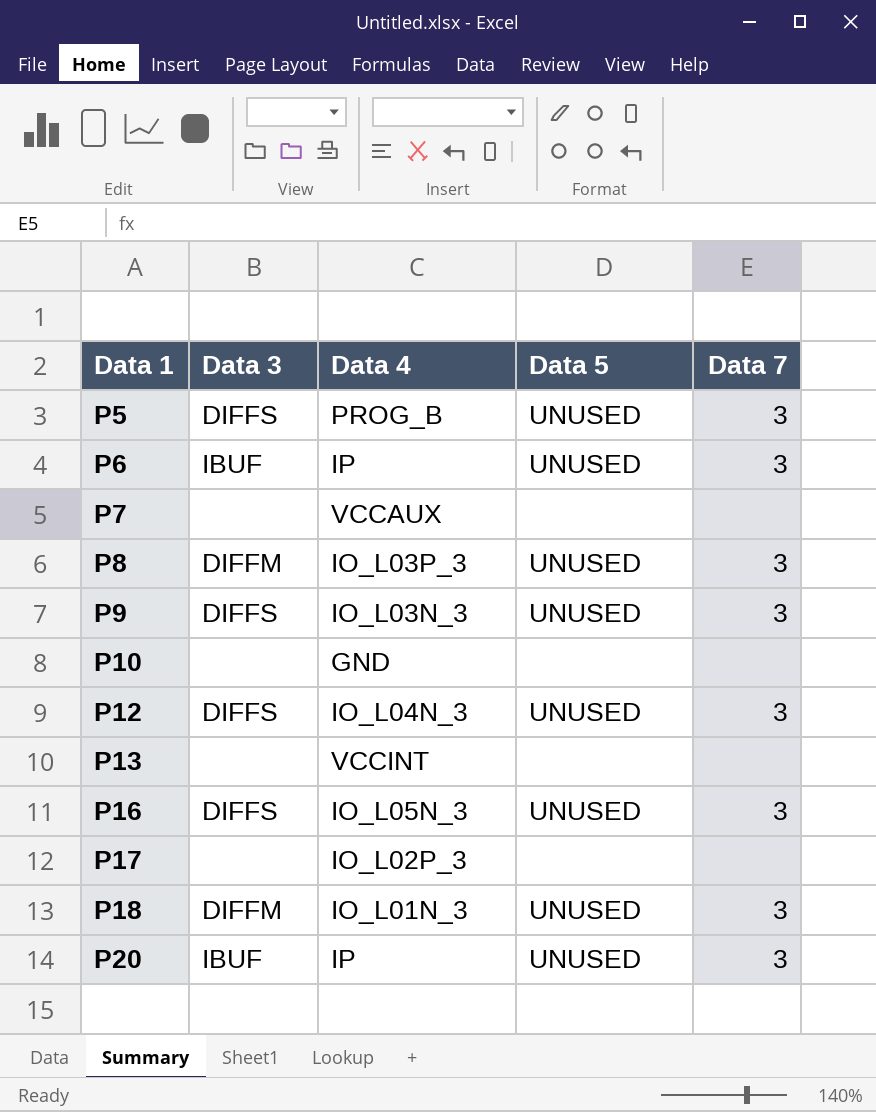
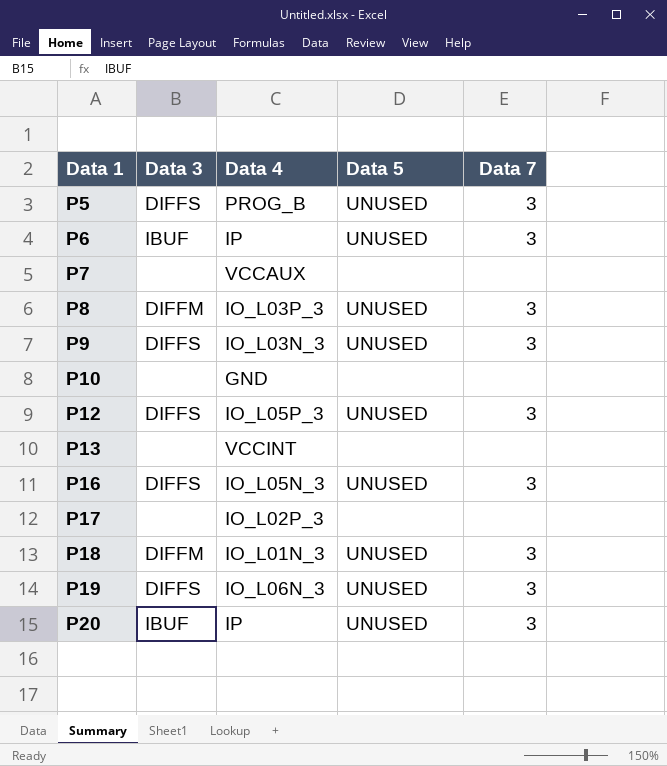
P12 | Data 4: IO_L04N_3 -> IO_L05P_3
row P19: none -> DIFFS | IO_L06N_3 | UNUSED | 3

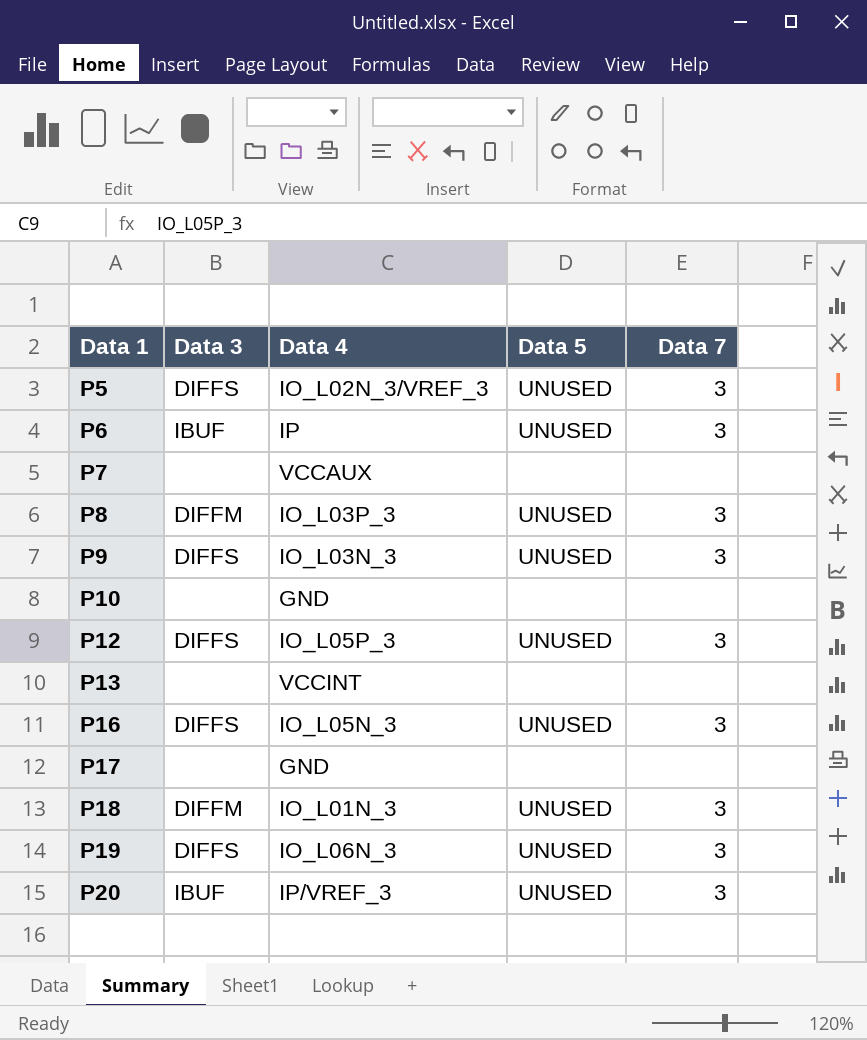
P5 | Data 4: PROG_B -> IO_L02N_3/VREF_3
P17 | Data 4: IO_L02P_3 -> GND
P20 | Data 4: IP -> IP/VREF_3

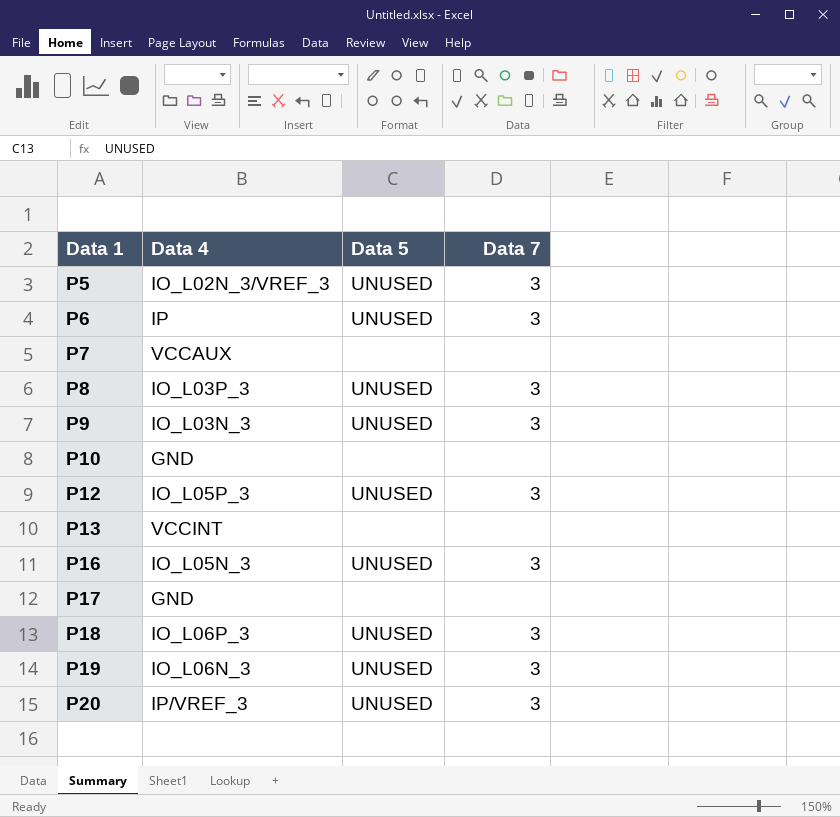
column Data 3 | position: 2 -> none
P18 | Data 4: IO_L01N_3 -> IO_L06P_3

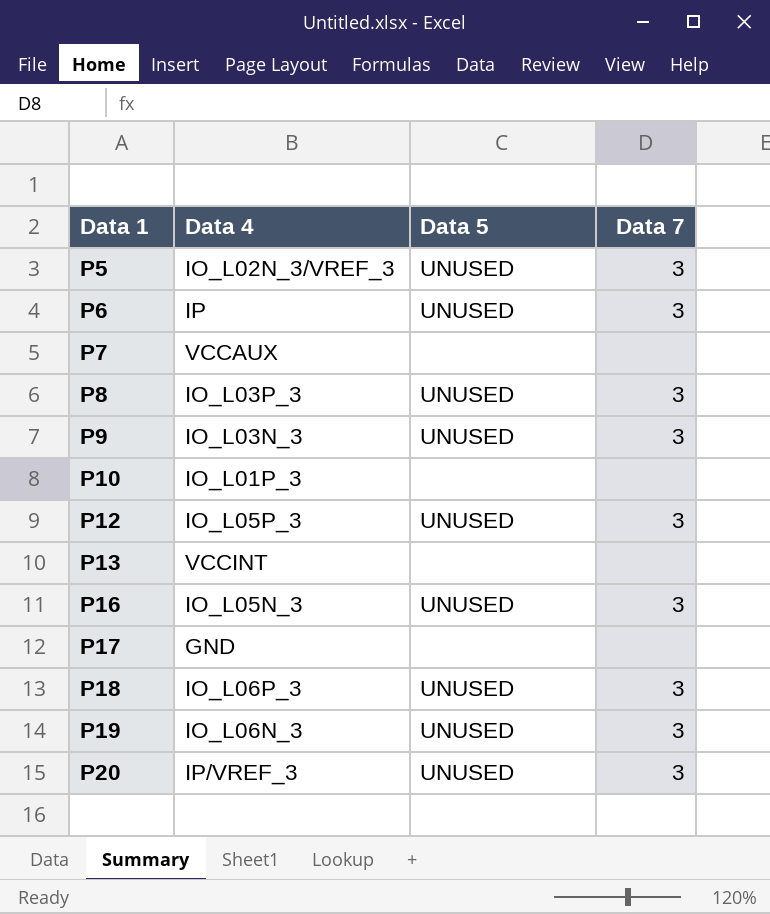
P10 | Data 4: GND -> IO_L01P_3

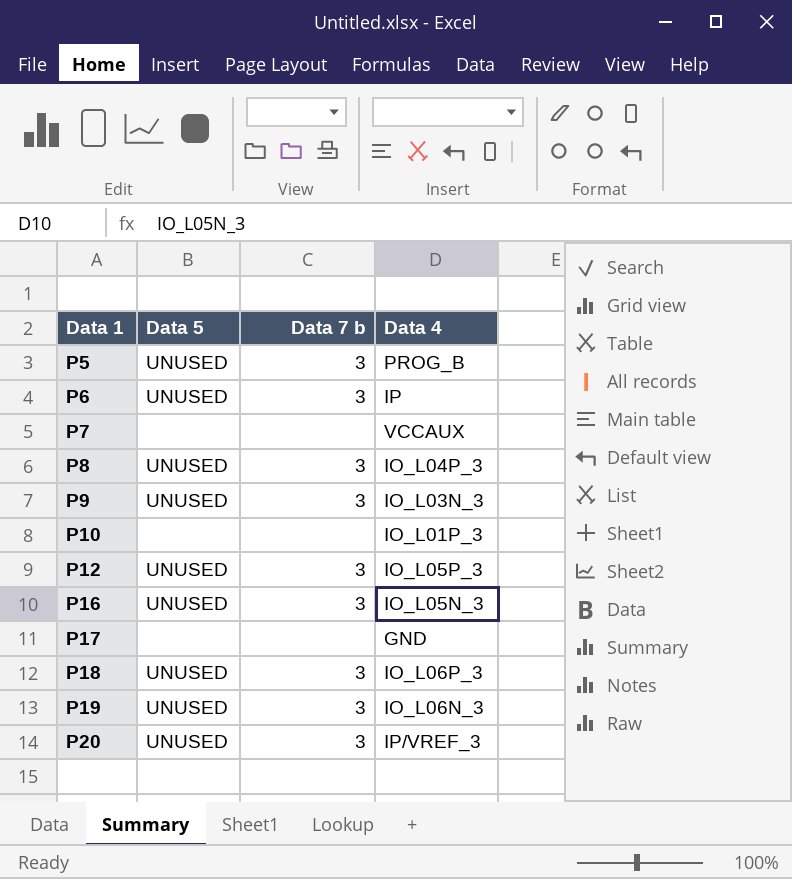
column name: Data 7 -> Data 7 b
column Data 4 | position: 2 -> 4
row P13: VCCINT | none | none -> none
P5 | Data 4: IO_L02N_3/VREF_3 -> PROG_B
P8 | Data 4: IO_L03P_3 -> IO_L04P_3

